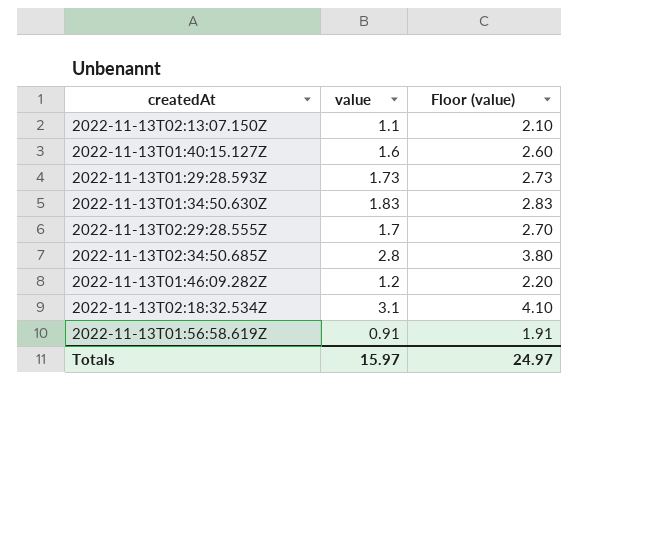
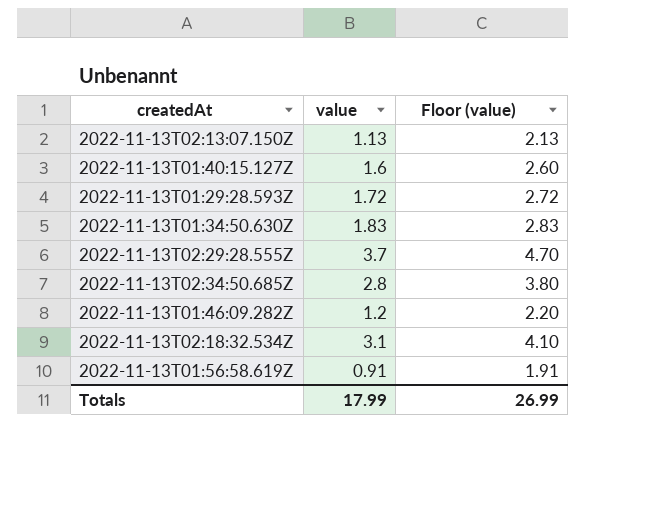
2022-11-13T02:13:07.150Z | value: 1.1 -> 1.13
2022-11-13T02:13:07.150Z | Floor (value): 2.10 -> 2.13
2022-11-13T01:29:28.593Z | value: 1.73 -> 1.72
2022-11-13T01:29:28.593Z | Floor (value): 2.73 -> 2.72
2022-11-13T02:29:28.555Z | value: 1.7 -> 3.7
2022-11-13T02:29:28.555Z | Floor (value): 2.70 -> 4.70
Totals | value: 15.97 -> 17.99
Totals | Floor (value): 24.97 -> 26.99

